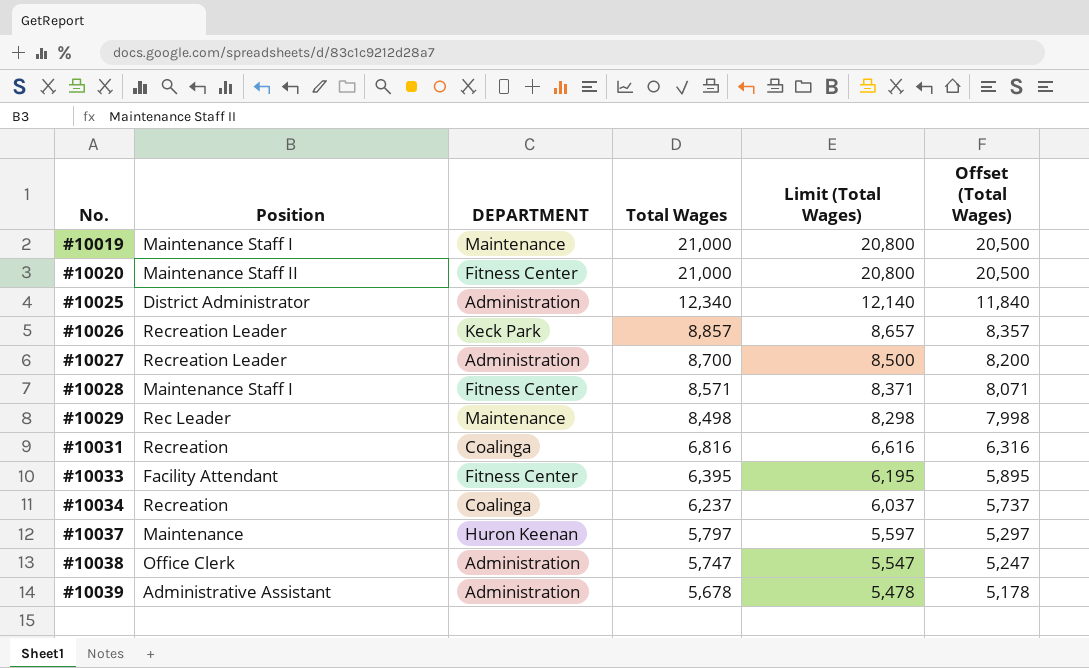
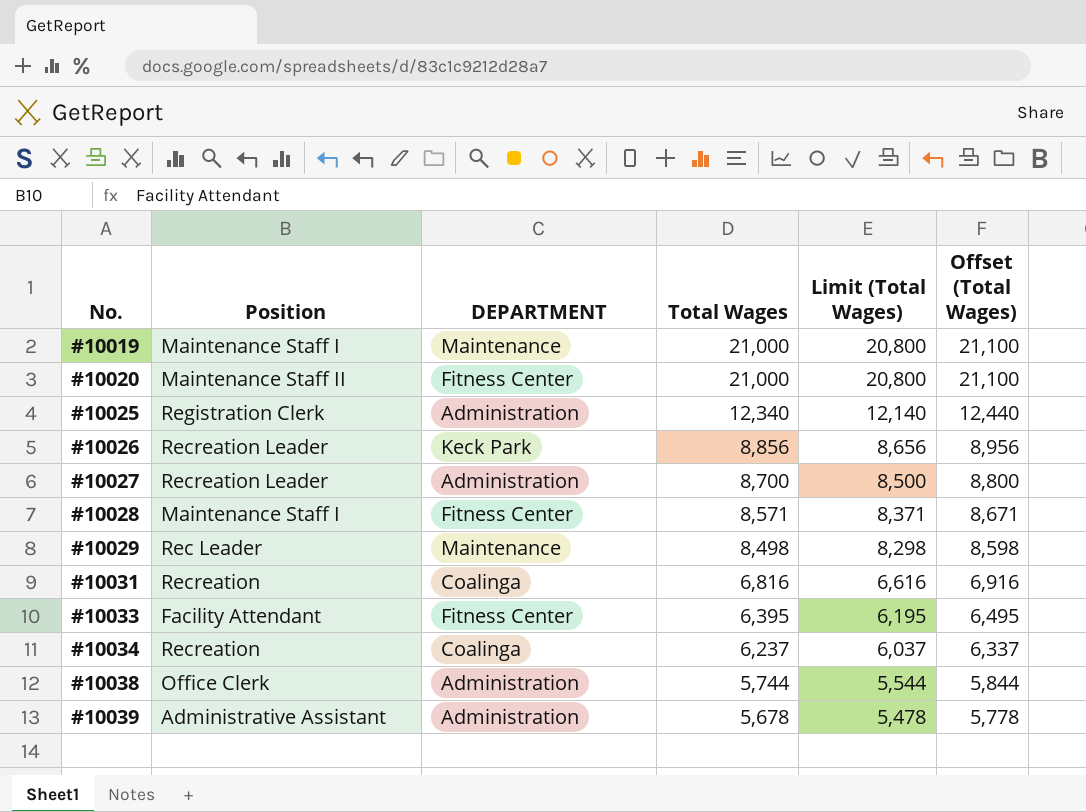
column Offset (Total Wages) | formula: [Total Wages] - 500 -> [Total Wages] + 100
row #10037: Maintenance | Huron Keenan | 5,797 | 5,597 | 5,297 -> none
#10025 | Position: District Administrator -> Registration Clerk
#10026 | Total Wages: 8,857 -> 8,856
#10026 | Limit (Total Wages): 8,657 -> 8,656
#10038 | Total Wages: 5,747 -> 5,744
#10038 | Limit (Total Wages): 5,547 -> 5,544

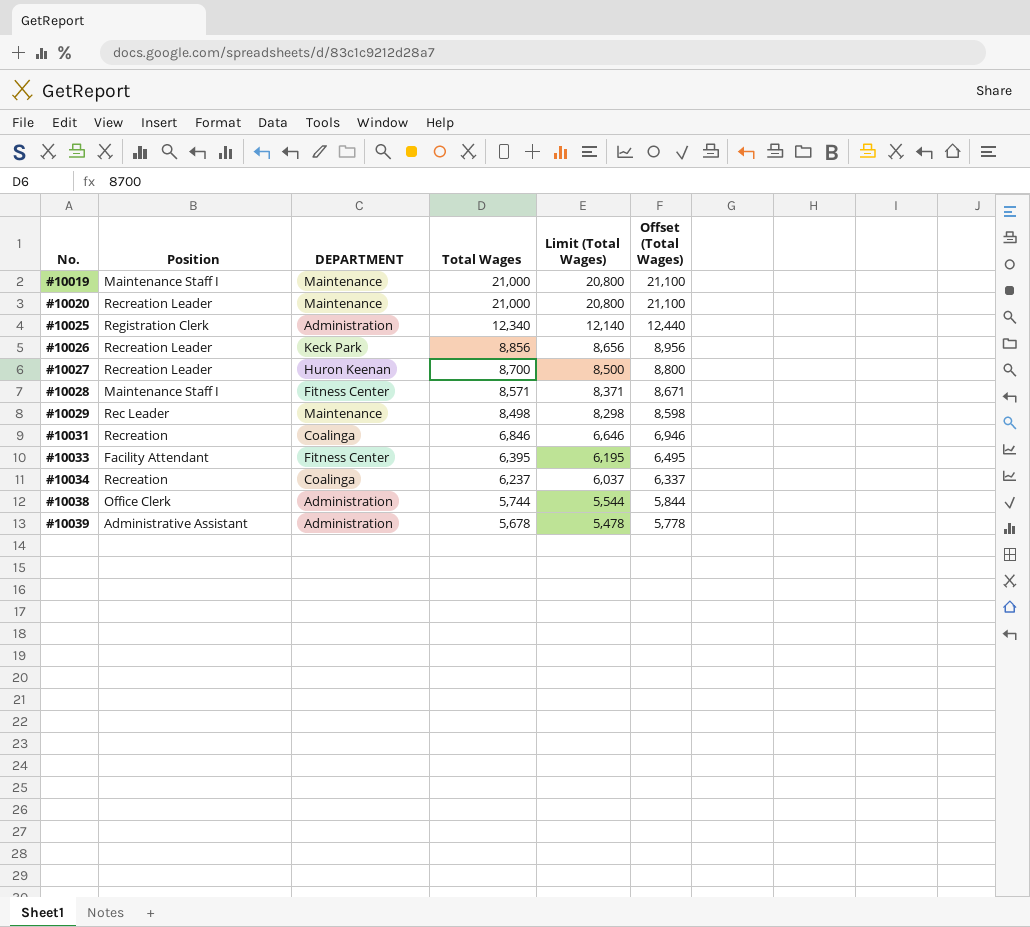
#10020 | Position: Maintenance Staff II -> Recreation Leader
#10020 | DEPARTMENT: Fitness Center -> Maintenance
#10027 | DEPARTMENT: Administration -> Huron Keenan
#10031 | Total Wages: 6,816 -> 6,846
#10031 | Limit (Total Wages): 6,616 -> 6,646
#10031 | Offset (Total Wages): 6,916 -> 6,946

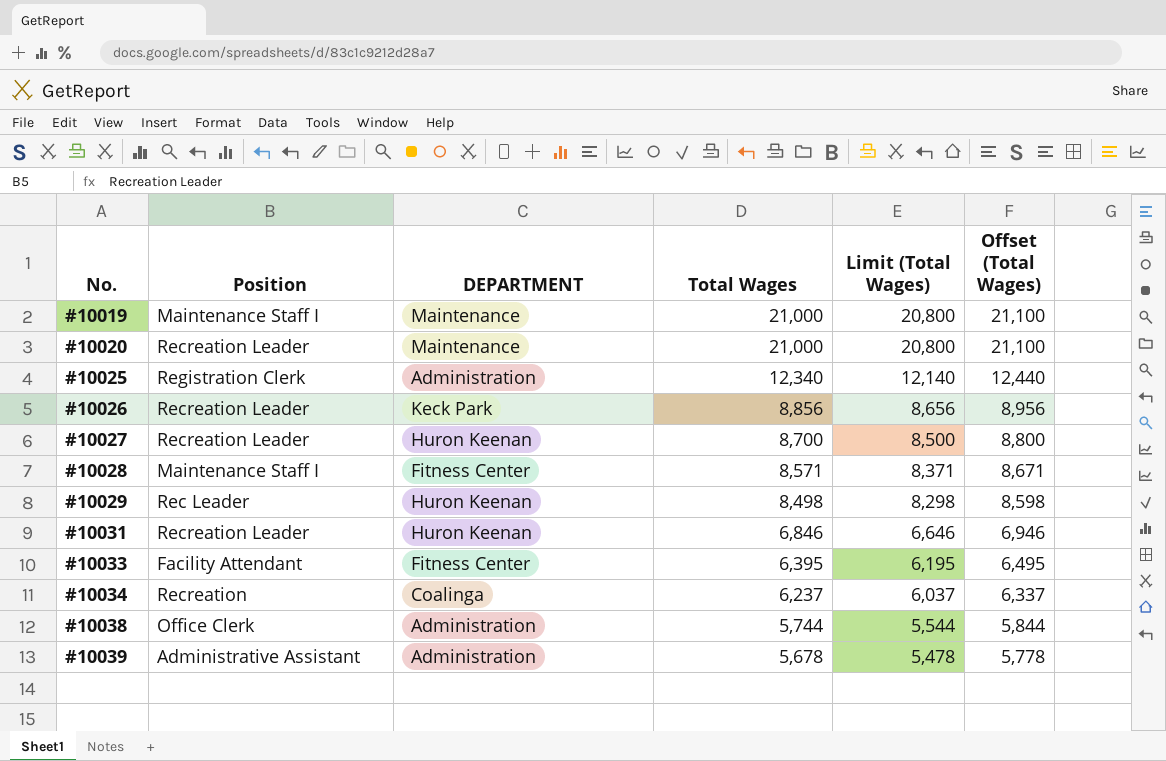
#10029 | DEPARTMENT: Maintenance -> Huron Keenan
#10031 | Position: Recreation -> Recreation Leader
#10031 | DEPARTMENT: Coalinga -> Huron Keenan

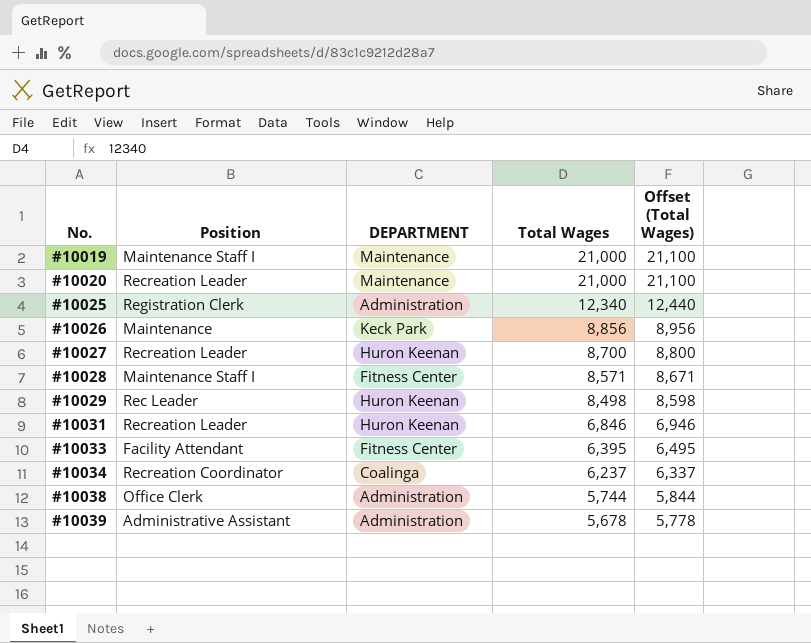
column Limit (Total Wages) | formula: [Total Wages] - 200 -> none
#10026 | Position: Recreation Leader -> Maintenance
#10034 | Position: Recreation -> Recreation Coordinator

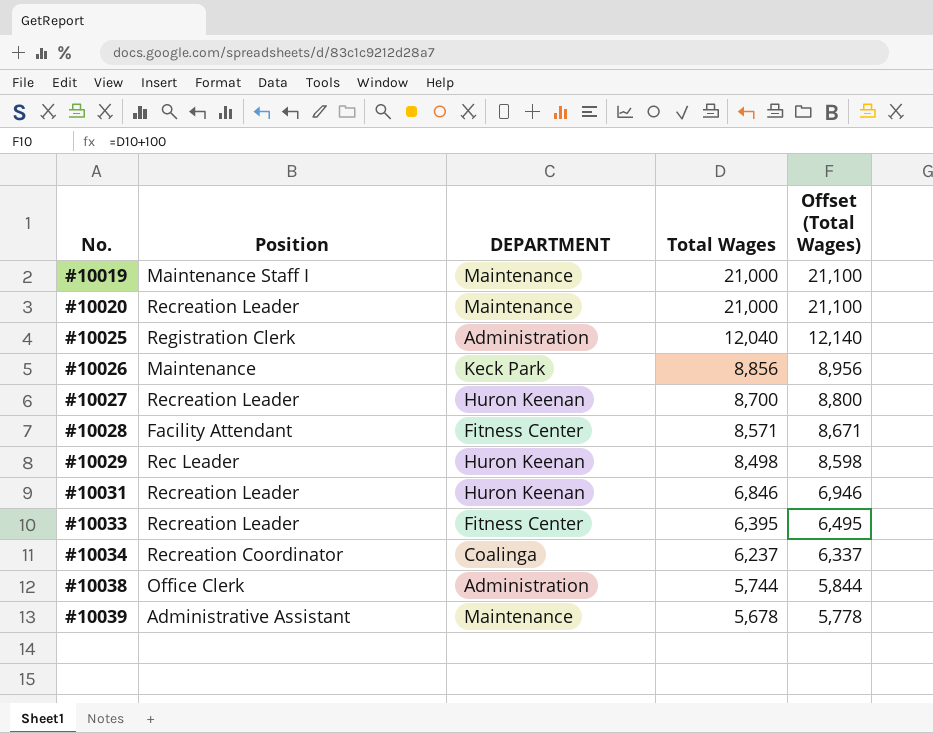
#10025 | Total Wages: 12,340 -> 12,040
#10025 | Offset (Total Wages): 12,440 -> 12,140
#10028 | Position: Maintenance Staff I -> Facility Attendant
#10033 | Position: Facility Attendant -> Recreation Leader
#10039 | DEPARTMENT: Administration -> Maintenance

